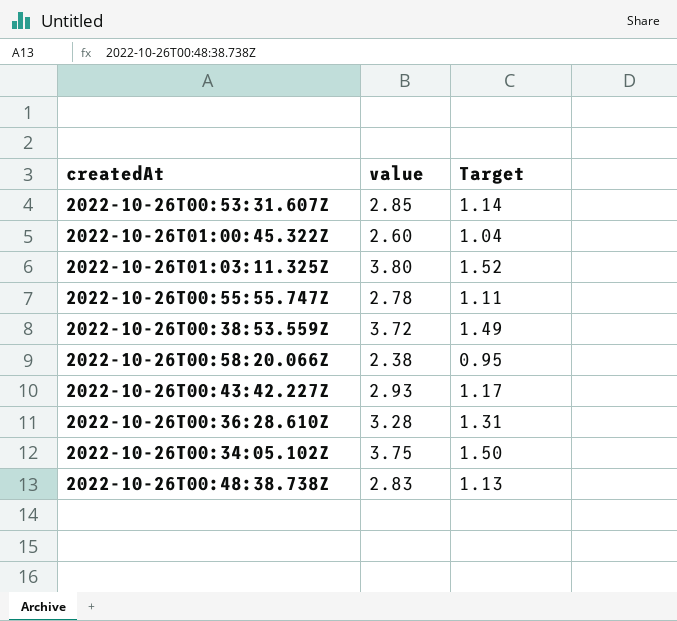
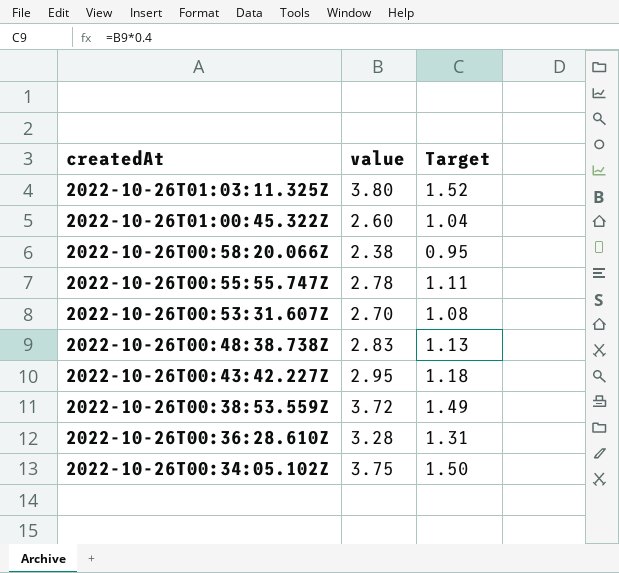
row order: none -> createdAt descending
2022-10-26T00:53:31.607Z | value: 2.85 -> 2.70
2022-10-26T00:53:31.607Z | Target: 1.14 -> 1.08
2022-10-26T00:43:42.227Z | value: 2.93 -> 2.95
2022-10-26T00:43:42.227Z | Target: 1.17 -> 1.18

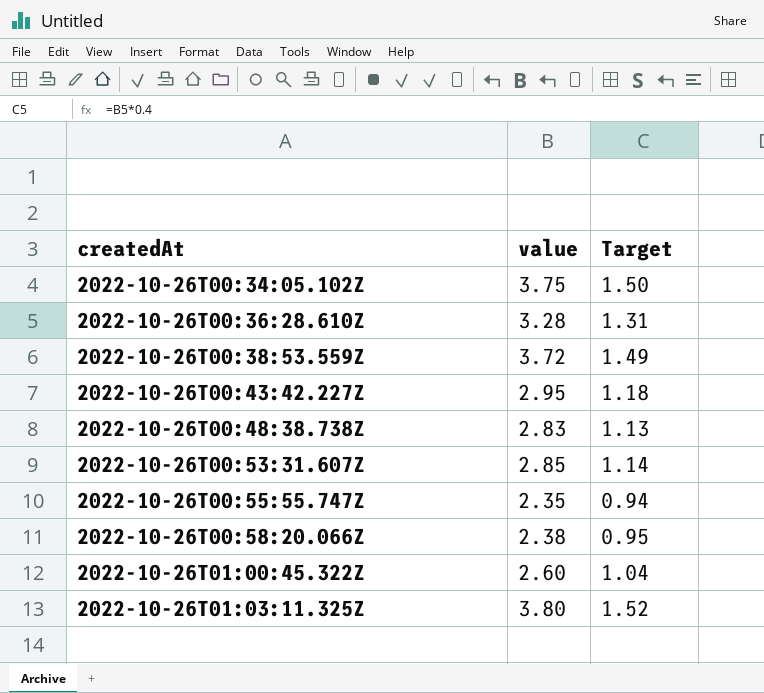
row order: createdAt descending -> createdAt ascending
2022-10-26T00:53:31.607Z | value: 2.70 -> 2.85
2022-10-26T00:53:31.607Z | Target: 1.08 -> 1.14
2022-10-26T00:55:55.747Z | value: 2.78 -> 2.35
2022-10-26T00:55:55.747Z | Target: 1.11 -> 0.94

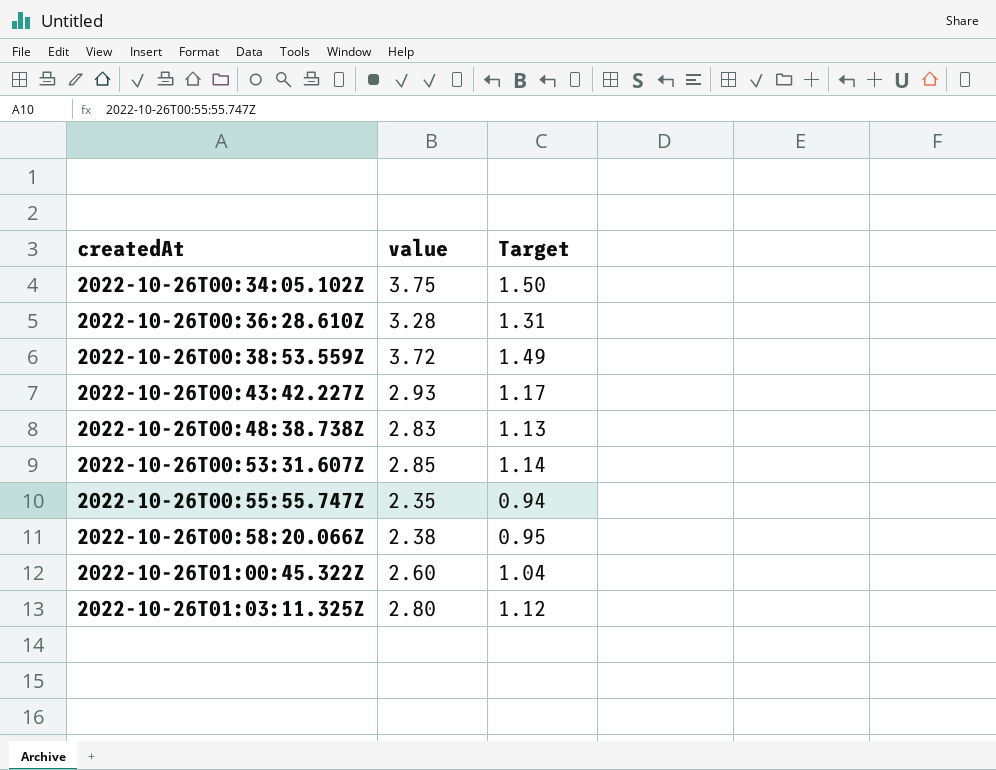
2022-10-26T00:43:42.227Z | value: 2.95 -> 2.93
2022-10-26T00:43:42.227Z | Target: 1.18 -> 1.17
2022-10-26T01:03:11.325Z | value: 3.80 -> 2.80
2022-10-26T01:03:11.325Z | Target: 1.52 -> 1.12

